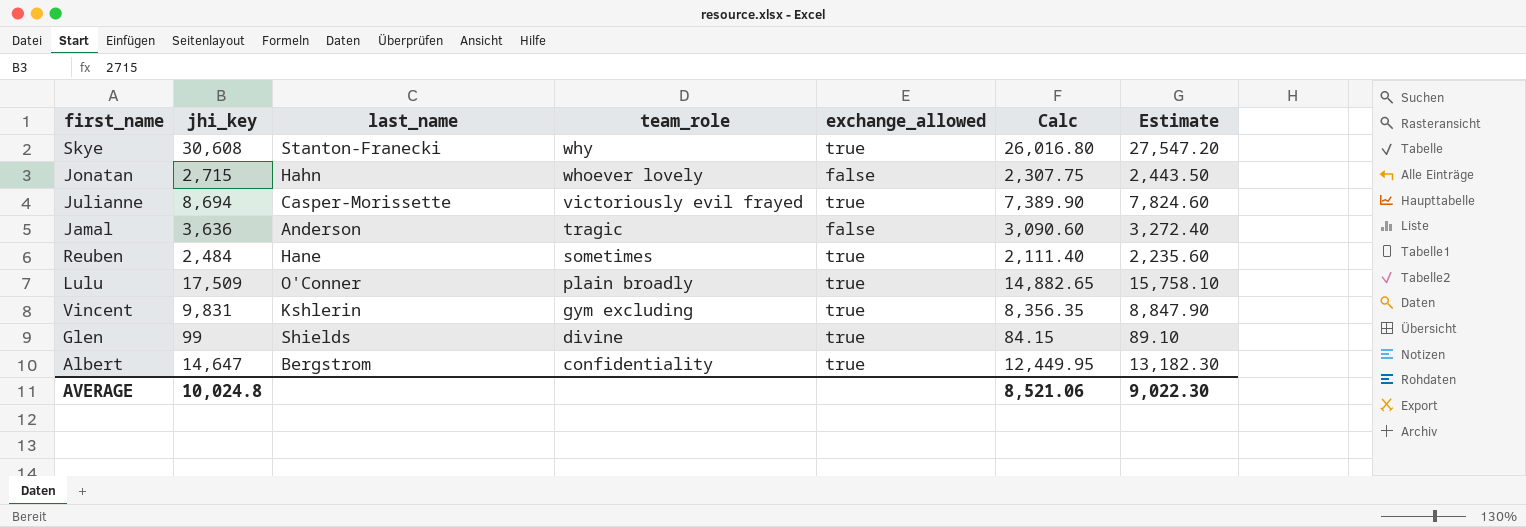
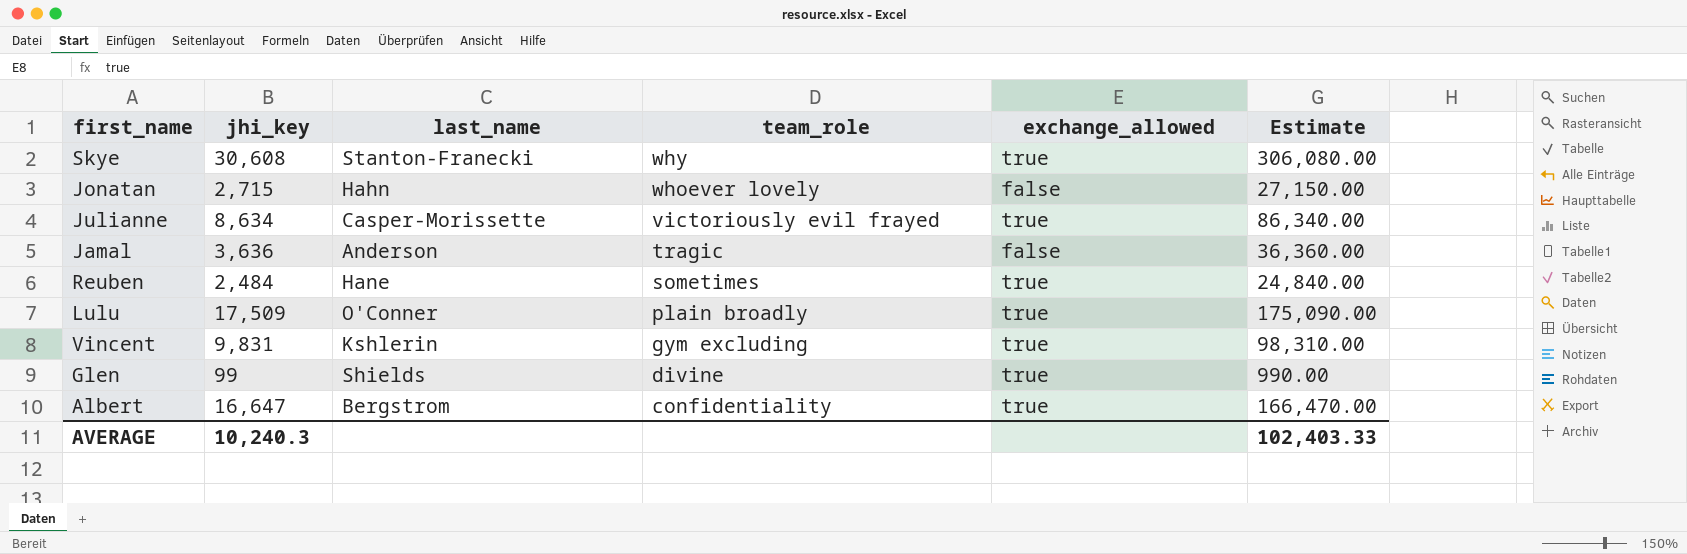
column Calc | formula: [jhi_key] * 0.85 -> none
column Estimate | formula: [jhi_key] * 0.9 -> [jhi_key] * 10
Julianne | jhi_key: 8,694 -> 8,634
Albert | jhi_key: 14,647 -> 16,647
AVERAGE | jhi_key: 10,024.8 -> 10,240.3
AVERAGE | Estimate: 9,022.30 -> 102,403.33

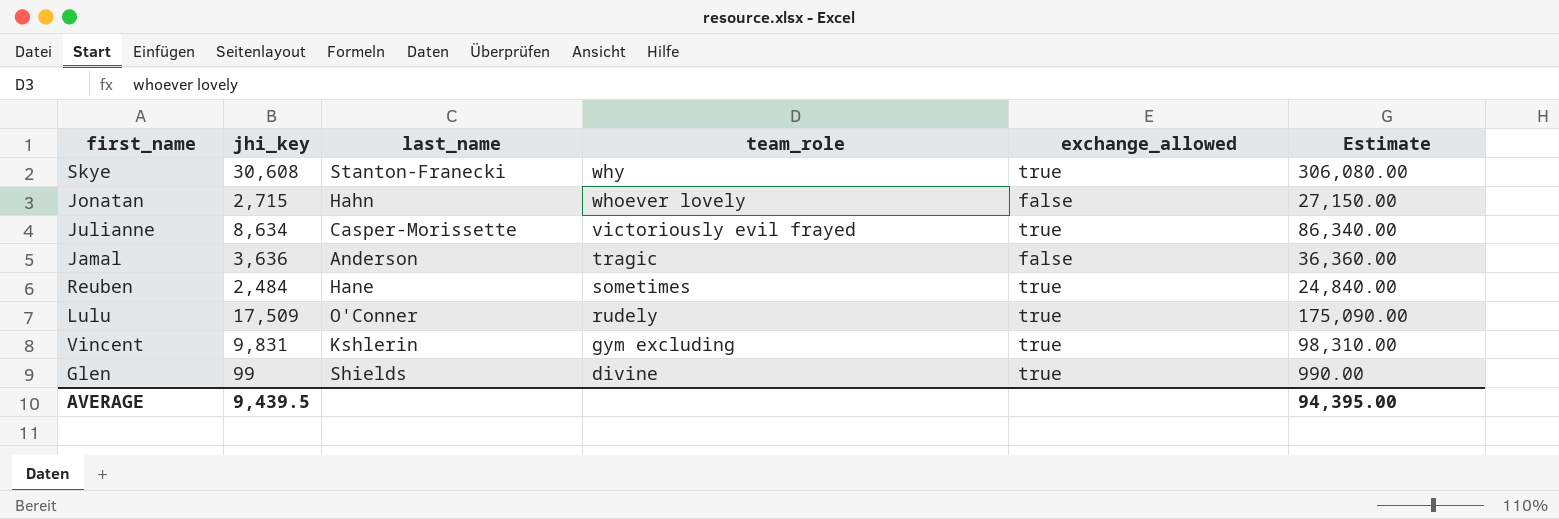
row Albert: 16,647 | Bergstrom | confidentiality | true | 166,470.00 -> none
Lulu | team_role: plain broadly -> rudely
AVERAGE | jhi_key: 10,240.3 -> 9,439.5
AVERAGE | Estimate: 102,403.33 -> 94,395.00

